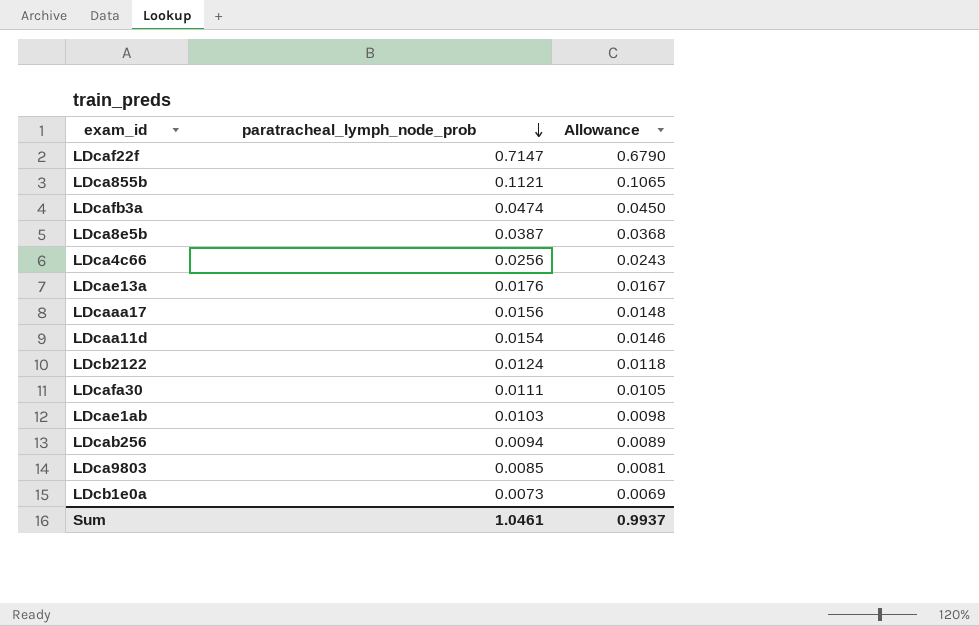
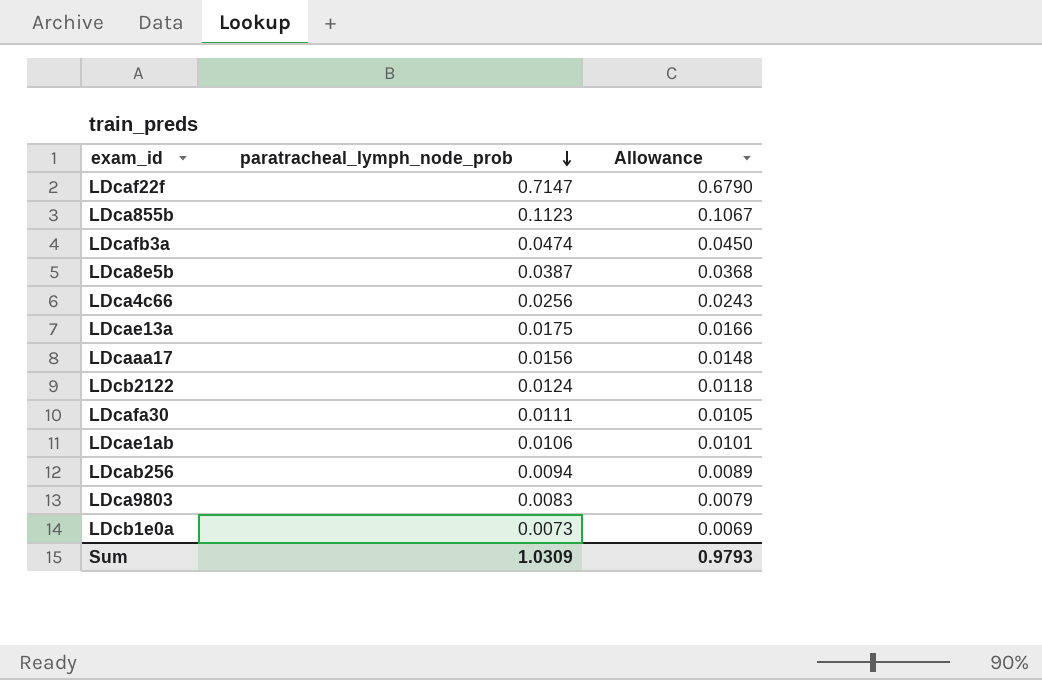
row LDcaa11d: 0.0154 | 0.0146 -> none
LDca855b | paratracheal_lymph_node_prob: 0.1121 -> 0.1123
LDca855b | Allowance: 0.1065 -> 0.1067
LDcae13a | paratracheal_lymph_node_prob: 0.0176 -> 0.0175
LDcae13a | Allowance: 0.0167 -> 0.0166
LDcae1ab | paratracheal_lymph_node_prob: 0.0103 -> 0.0106
LDcae1ab | Allowance: 0.0098 -> 0.0101
LDca9803 | paratracheal_lymph_node_prob: 0.0085 -> 0.0083
LDca9803 | Allowance: 0.0081 -> 0.0079
Sum | paratracheal_lymph_node_prob: 1.0461 -> 1.0309
Sum | Allowance: 0.9937 -> 0.9793

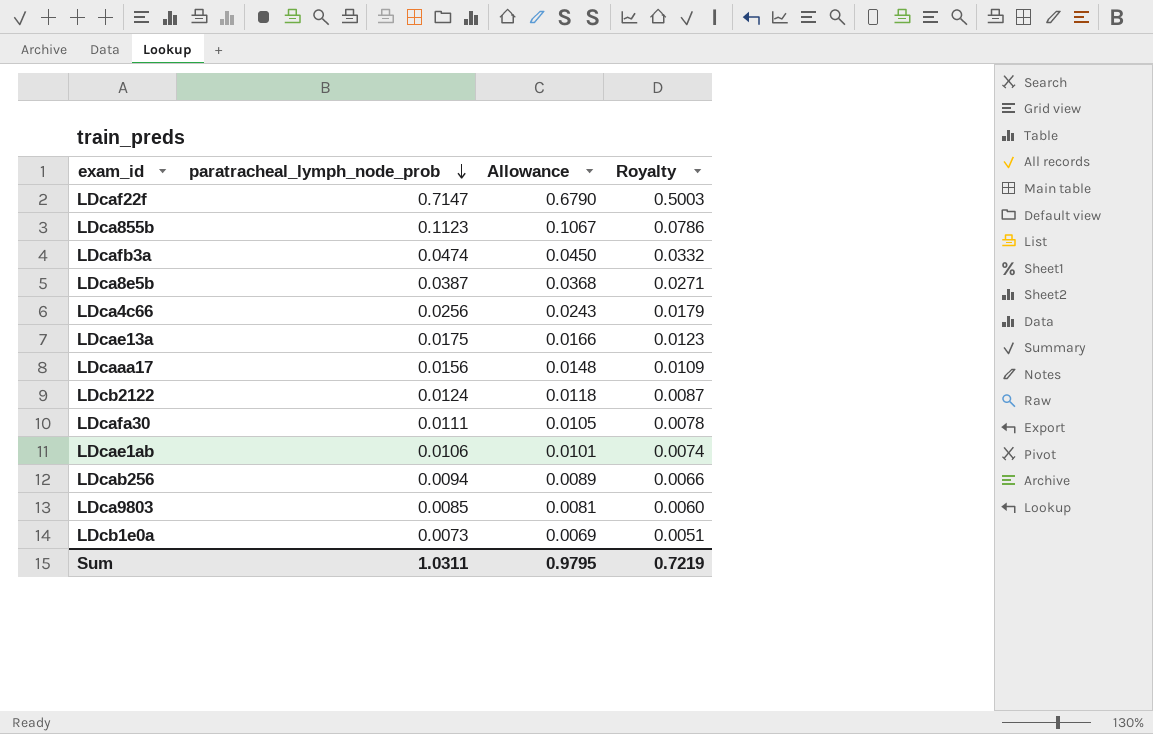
column Royalty | formula: none -> [paratracheal_lymph_node_prob] * 0.7
LDca9803 | paratracheal_lymph_node_prob: 0.0083 -> 0.0085
LDca9803 | Allowance: 0.0079 -> 0.0081
Sum | paratracheal_lymph_node_prob: 1.0309 -> 1.0311
Sum | Allowance: 0.9793 -> 0.9795

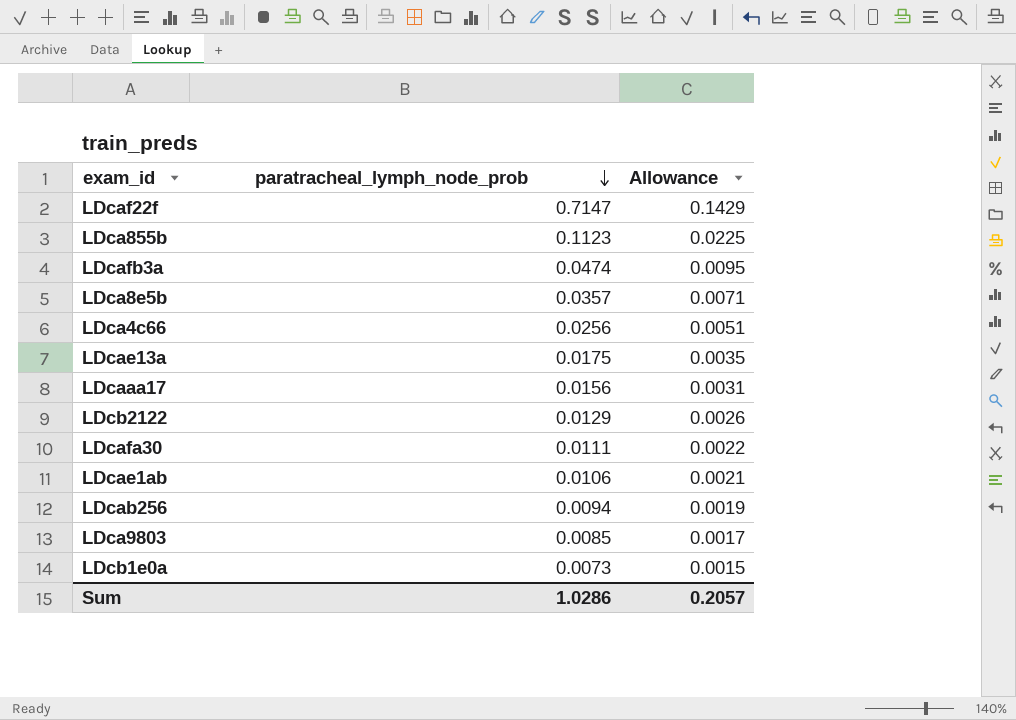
column Royalty | formula: [paratracheal_lymph_node_prob] * 0.7 -> none
column Allowance | formula: [paratracheal_lymph_node_prob] * 0.95 -> [paratracheal_lymph_node_prob] * 0.2
LDca8e5b | paratracheal_lymph_node_prob: 0.0387 -> 0.0357
LDcb2122 | paratracheal_lymph_node_prob: 0.0124 -> 0.0129
Sum | paratracheal_lymph_node_prob: 1.0311 -> 1.0286
Sum | Allowance: 0.9795 -> 0.2057

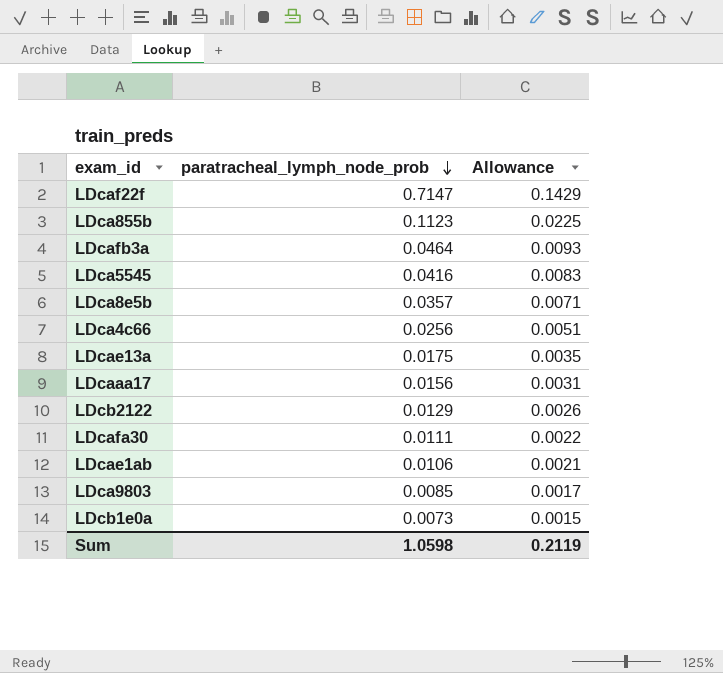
row LDcab256: 0.0094 | 0.0019 -> none
LDcafb3a | paratracheal_lymph_node_prob: 0.0474 -> 0.0464
LDcafb3a | Allowance: 0.0095 -> 0.0093
row LDca5545: none -> 0.0416 | 0.0083
Sum | paratracheal_lymph_node_prob: 1.0286 -> 1.0598
Sum | Allowance: 0.2057 -> 0.2119

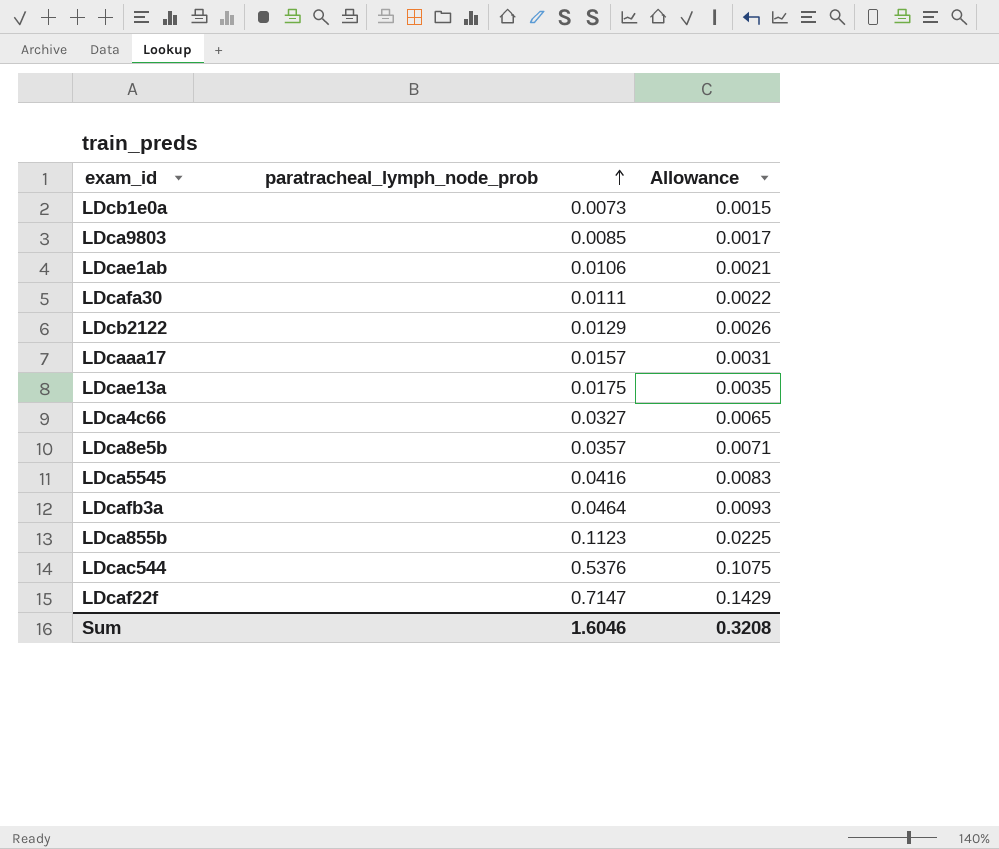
row order: paratracheal_lymph_node_prob descending -> paratracheal_lymph_node_prob ascending
LDcaaa17 | paratracheal_lymph_node_prob: 0.0156 -> 0.0157
LDca4c66 | paratracheal_lymph_node_prob: 0.0256 -> 0.0327
LDca4c66 | Allowance: 0.0051 -> 0.0065
row LDcac544: none -> 0.5376 | 0.1075
Sum | paratracheal_lymph_node_prob: 1.0598 -> 1.6046
Sum | Allowance: 0.2119 -> 0.3208

